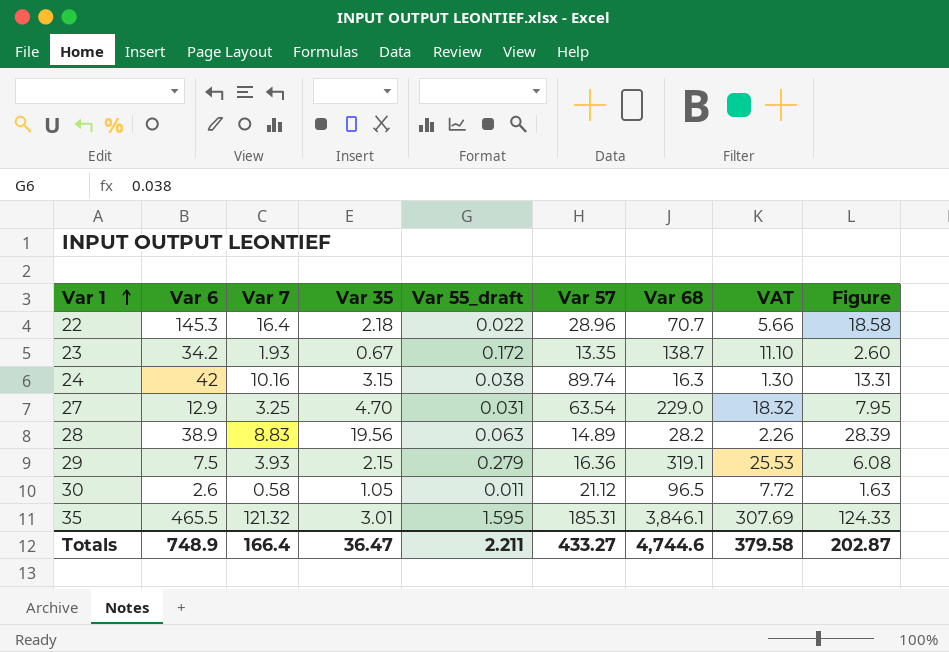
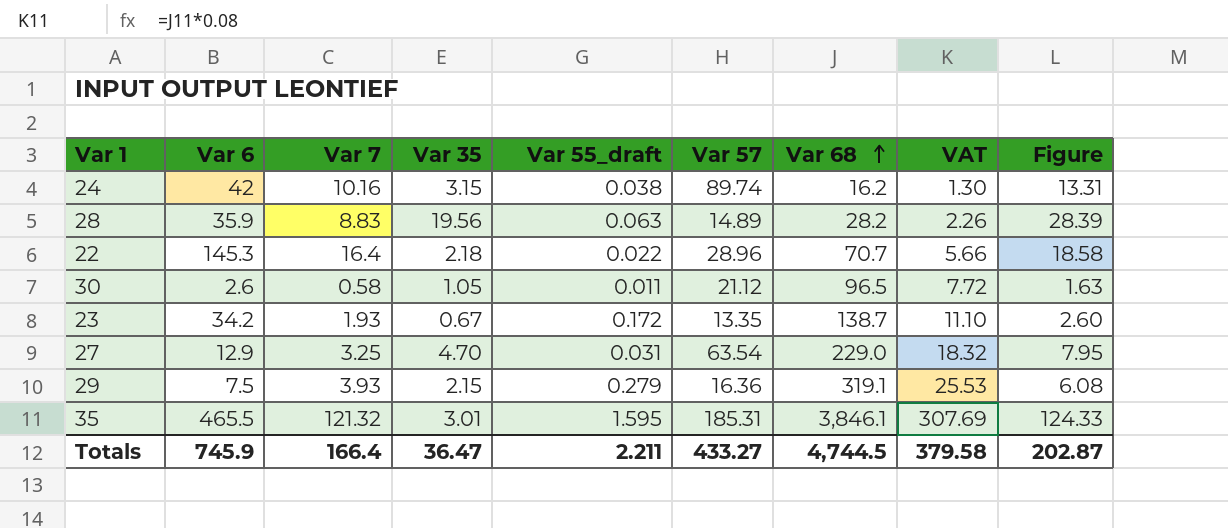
row order: Var 1 ascending -> Var 68 ascending
24 | Var 68: 16.3 -> 16.2
28 | Var 6: 38.9 -> 35.9
Totals | Var 6: 748.9 -> 745.9
Totals | Var 68: 4,744.6 -> 4,744.5

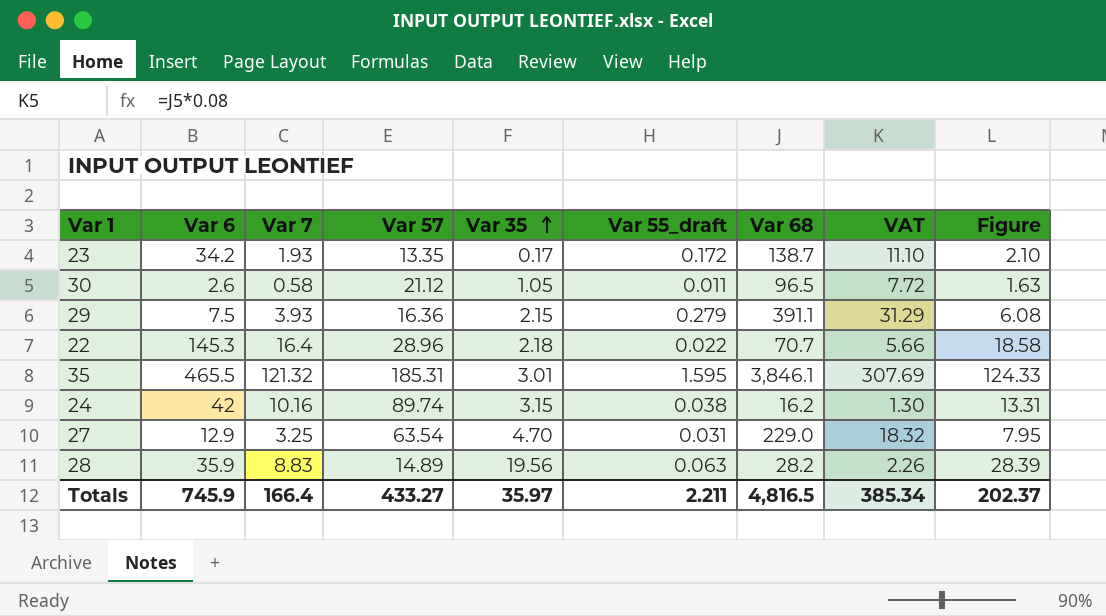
row order: Var 68 ascending -> Var 35 ascending
column Var 57 | position: 6 -> 4
23 | Var 35: 0.67 -> 0.17
23 | Figure: 2.60 -> 2.10
29 | Var 68: 319.1 -> 391.1
29 | VAT: 25.53 -> 31.29
Totals | Var 35: 36.47 -> 35.97
Totals | Var 68: 4,744.5 -> 4,816.5
Totals | VAT: 379.58 -> 385.34
Totals | Figure: 202.87 -> 202.37

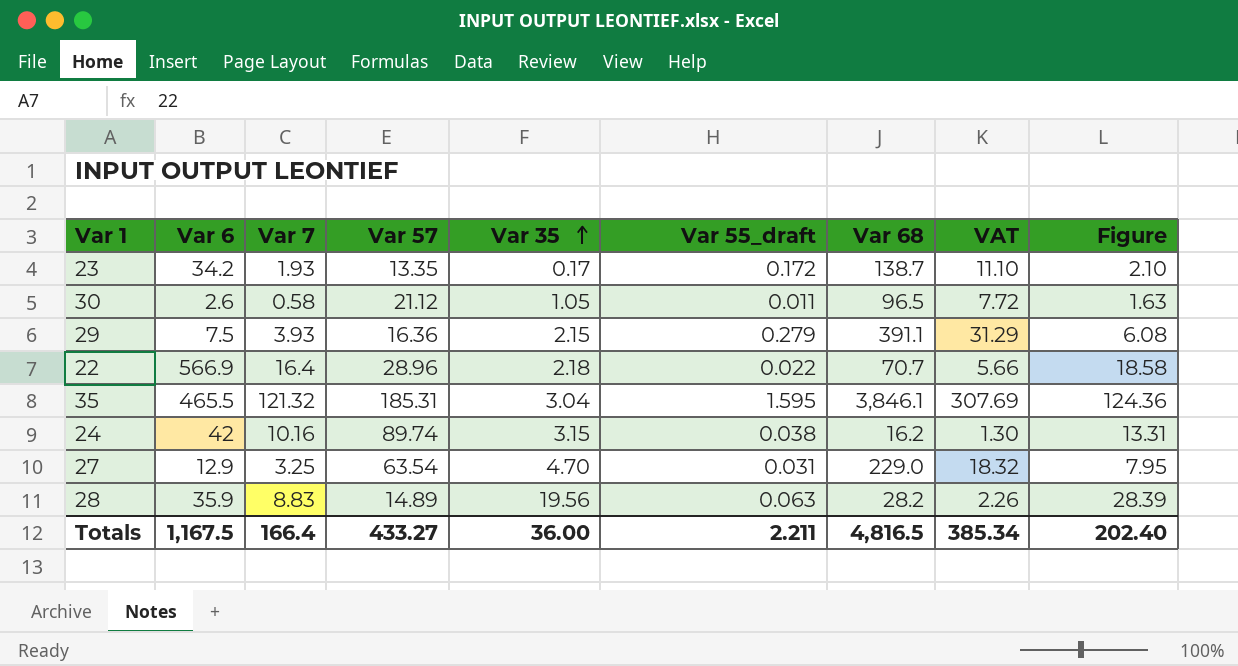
22 | Var 6: 145.3 -> 566.9
35 | Var 35: 3.01 -> 3.04
35 | Figure: 124.33 -> 124.36
Totals | Var 6: 745.9 -> 1,167.5
Totals | Var 35: 35.97 -> 36.00
Totals | Figure: 202.37 -> 202.40

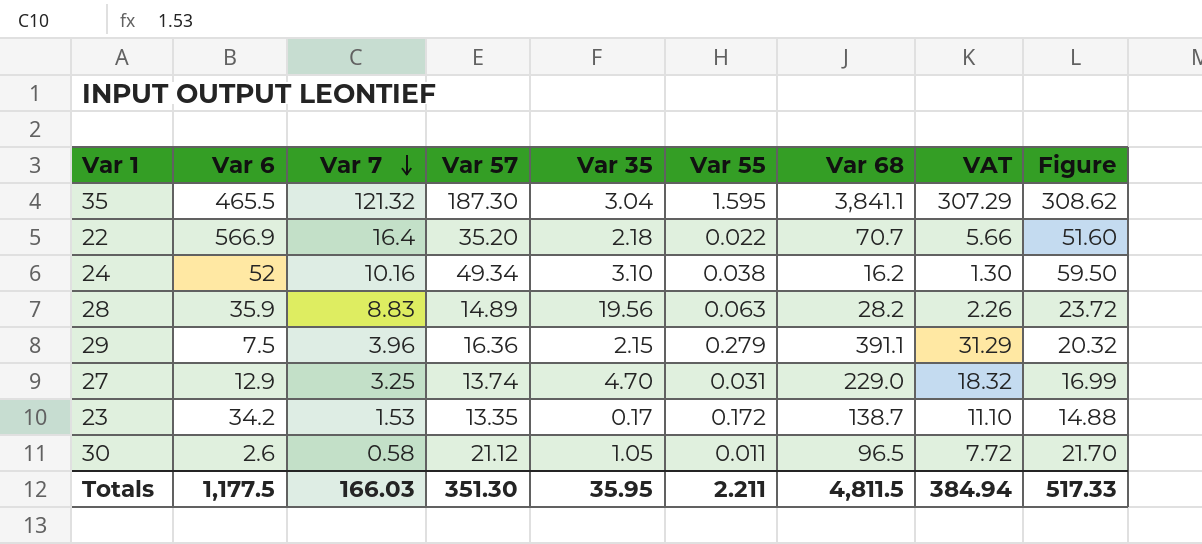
row order: Var 35 ascending -> Var 7 descending
column name: Var 55_draft -> Var 55
column Figure | formula: [Var 7] + [Var 35] -> [Var 7] + [Var 57]
35 | Var 57: 185.31 -> 187.30
35 | Var 68: 3,846.1 -> 3,841.1
35 | VAT: 307.69 -> 307.29
22 | Var 57: 28.96 -> 35.20
24 | Var 6: 42 -> 52
24 | Var 57: 89.74 -> 49.34
24 | Var 35: 3.15 -> 3.10
29 | Var 7: 3.93 -> 3.96
27 | Var 57: 63.54 -> 13.74
23 | Var 7: 1.93 -> 1.53
Totals | Var 6: 1,167.5 -> 1,177.5
Totals | Var 7: 166.4 -> 166.03
Totals | Var 57: 433.27 -> 351.30
Totals | Var 35: 36.00 -> 35.95
Totals | Var 68: 4,816.5 -> 4,811.5
Totals | VAT: 385.34 -> 384.94
Totals | Figure: 202.40 -> 517.33

